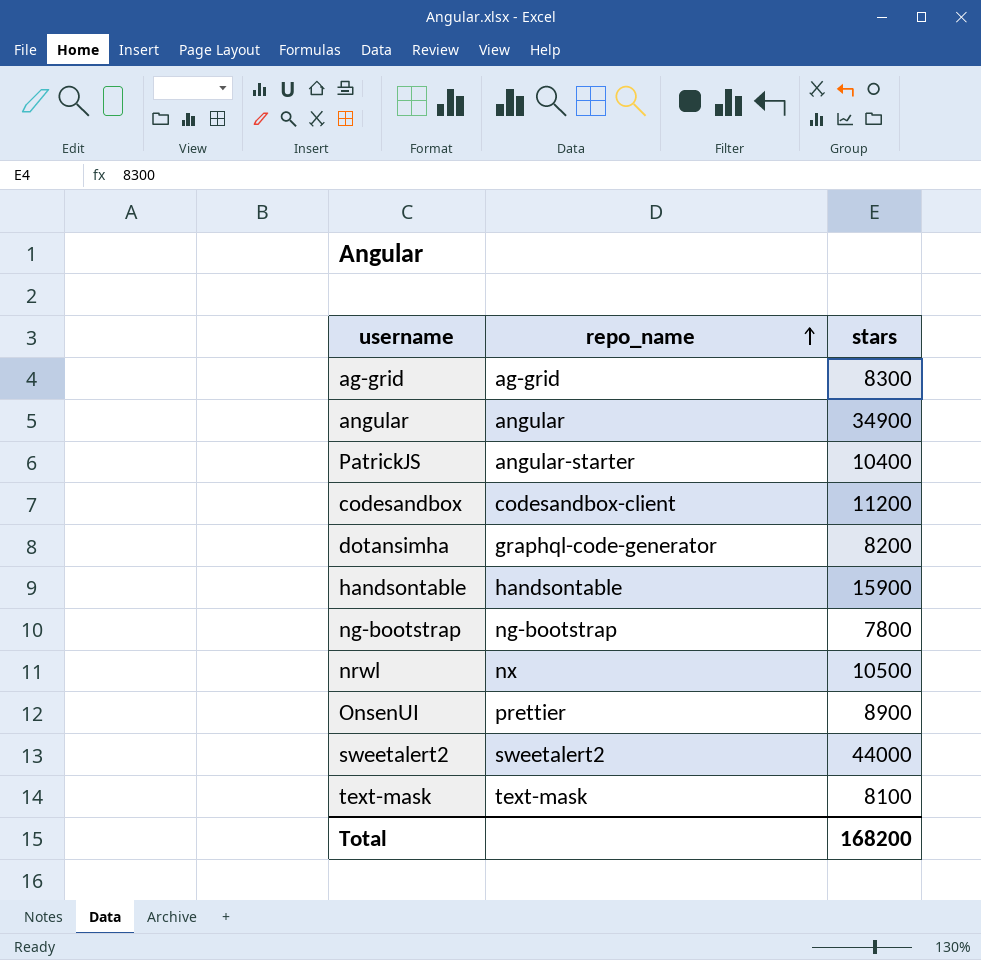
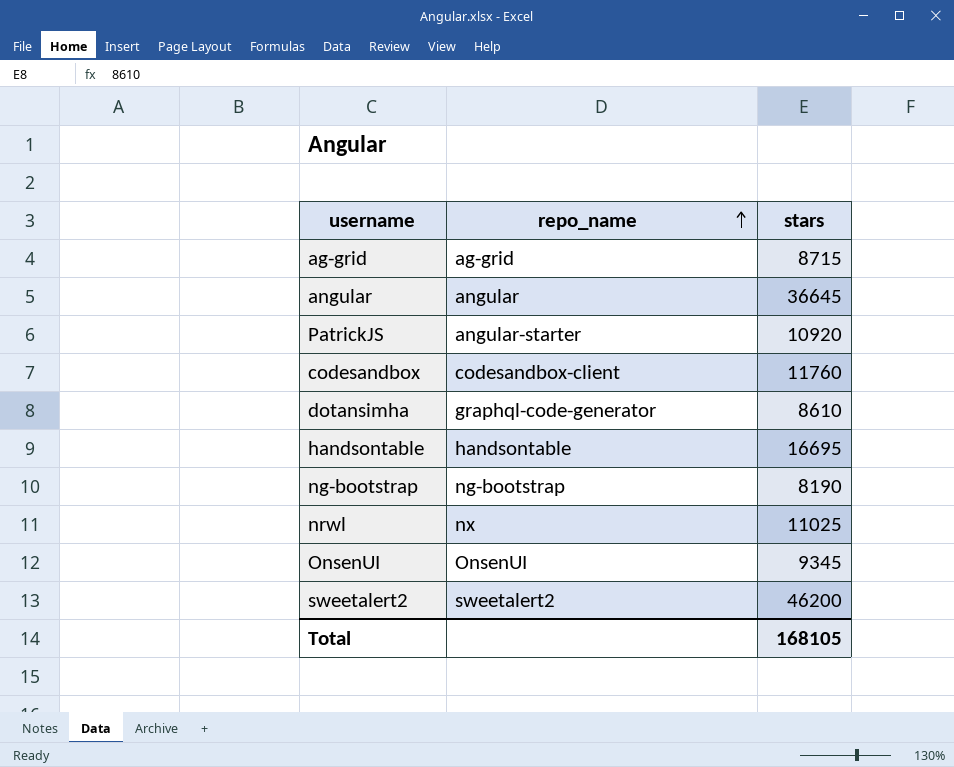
row text-mask: text-mask | 8100 -> none
ag-grid | stars: 8300 -> 8715
angular | stars: 34900 -> 36645
PatrickJS | stars: 10400 -> 10920
codesandbox | stars: 11200 -> 11760
dotansimha | stars: 8200 -> 8610
handsontable | stars: 15900 -> 16695
ng-bootstrap | stars: 7800 -> 8190
nrwl | stars: 10500 -> 11025
OnsenUI | repo_name: prettier -> OnsenUI
OnsenUI | stars: 8900 -> 9345
sweetalert2 | stars: 44000 -> 46200
Total | stars: 168200 -> 168105

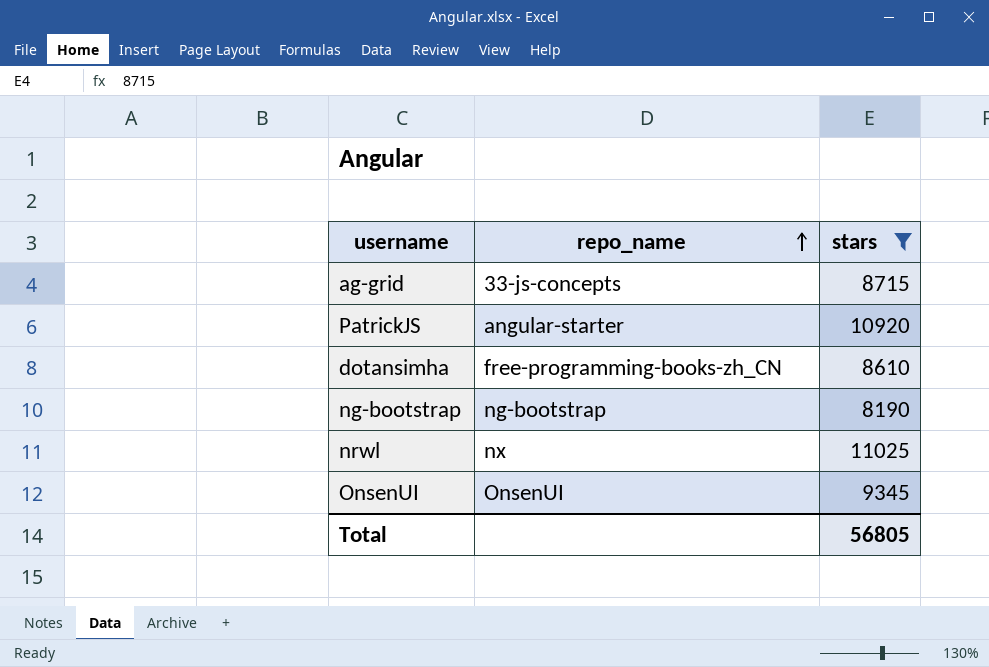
filter: none -> stars <= 11025
ag-grid | repo_name: ag-grid -> 33-js-concepts
dotansimha | repo_name: graphql-code-generator -> free-programming-books-zh_CN
Total | stars: 168105 -> 56805

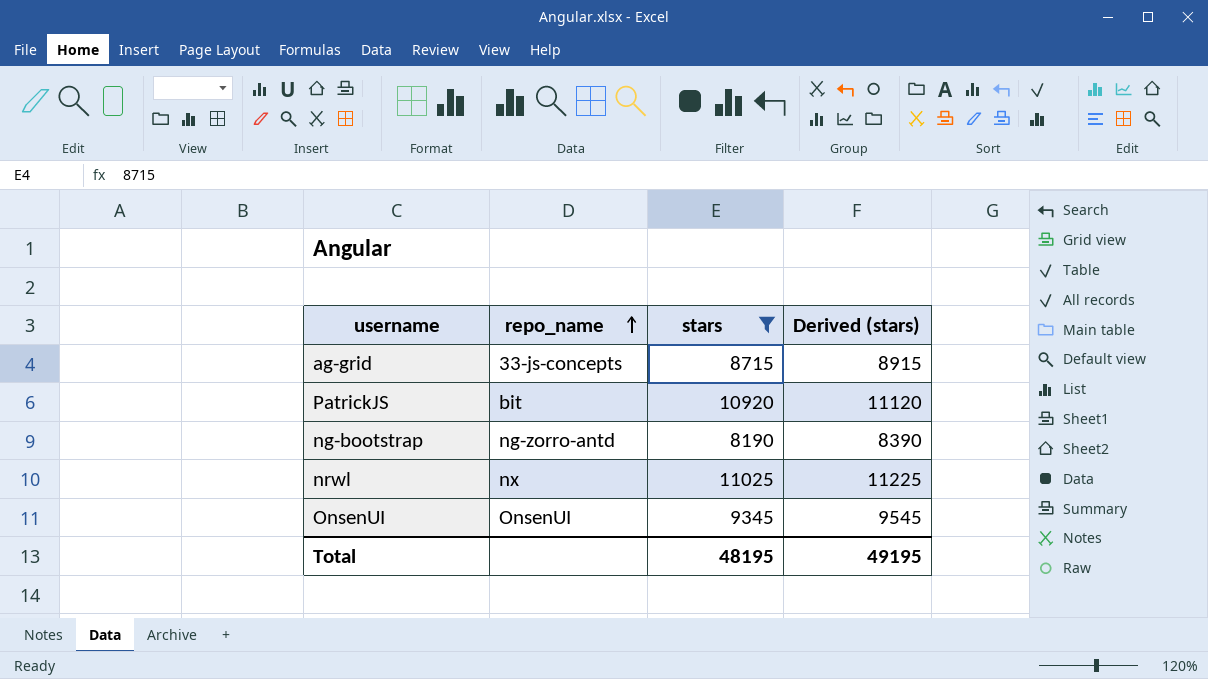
column Derived (stars) | formula: none -> [stars] + 200
row dotansimha: free-programming-books-zh_CN | 8610 -> none
PatrickJS | repo_name: angular-starter -> bit
ng-bootstrap | repo_name: ng-bootstrap -> ng-zorro-antd
Total | stars: 56805 -> 48195

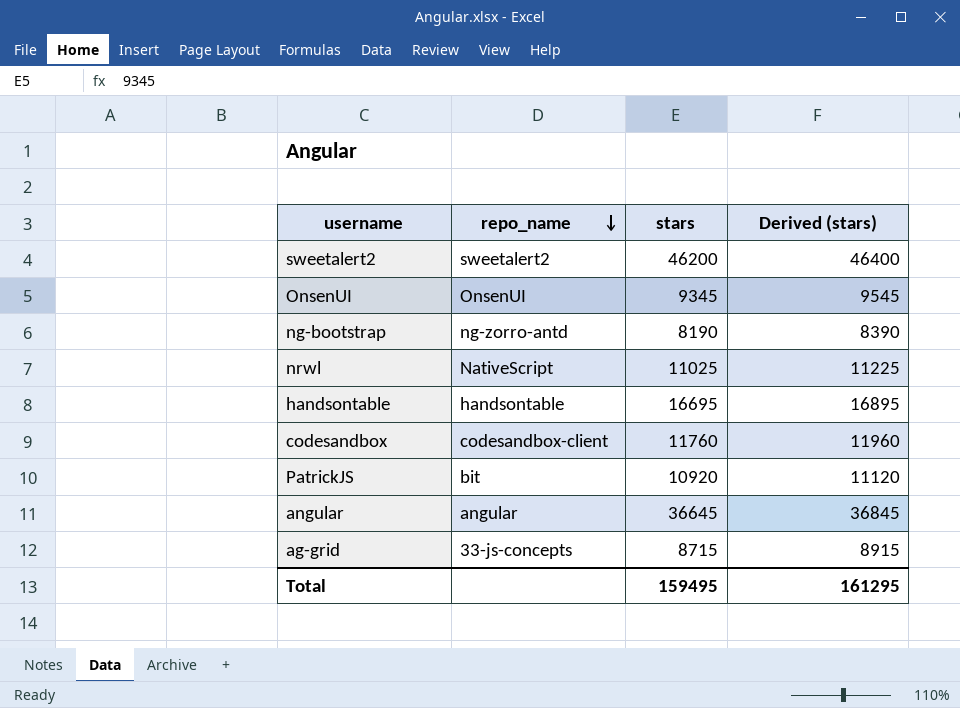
filter: stars <= 11025 -> none
row order: repo_name ascending -> repo_name descending
nrwl | repo_name: nx -> NativeScript
Total | stars: 48195 -> 159495
Total | Derived (stars): 49195 -> 161295

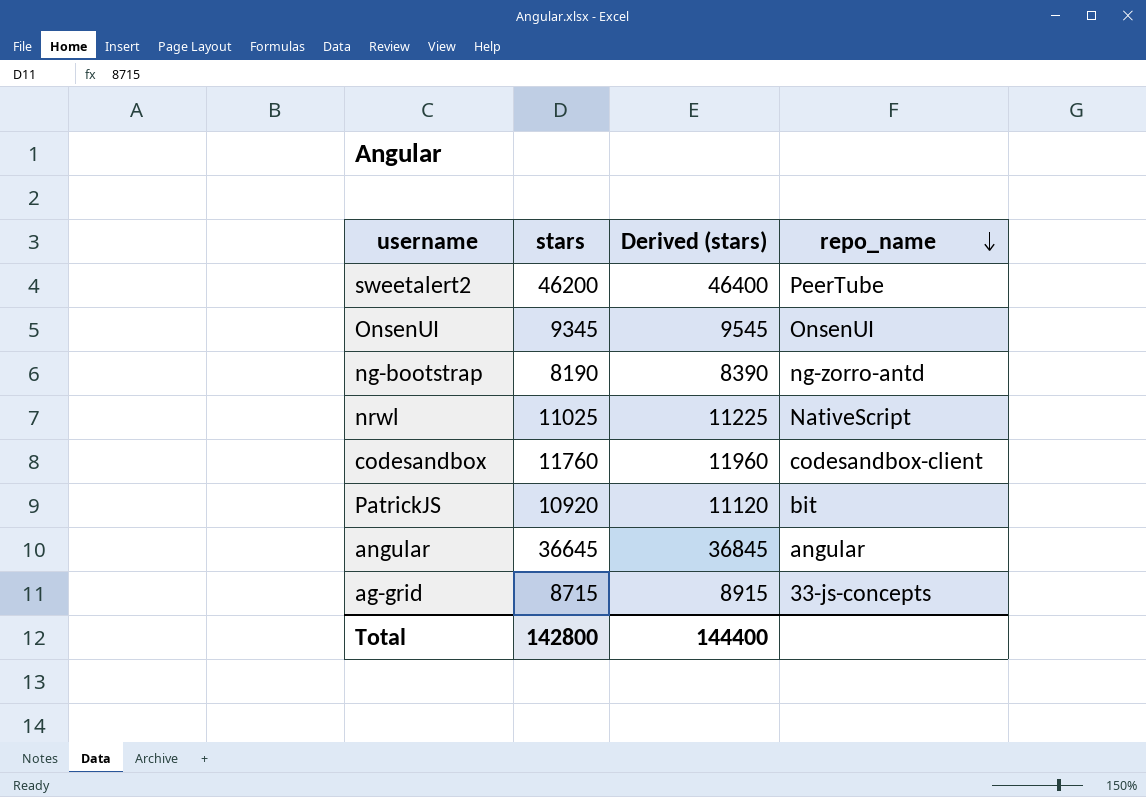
column repo_name | position: 2 -> 4
row handsontable: handsontable | 16695 | 16895 -> none
sweetalert2 | repo_name: sweetalert2 -> PeerTube
Total | stars: 159495 -> 142800
Total | Derived (stars): 161295 -> 144400

